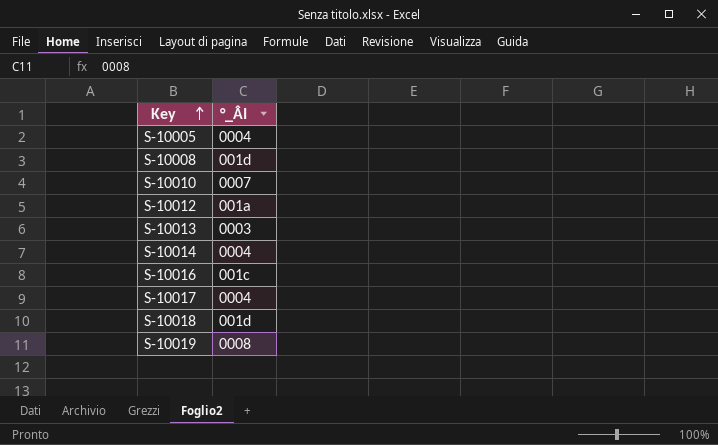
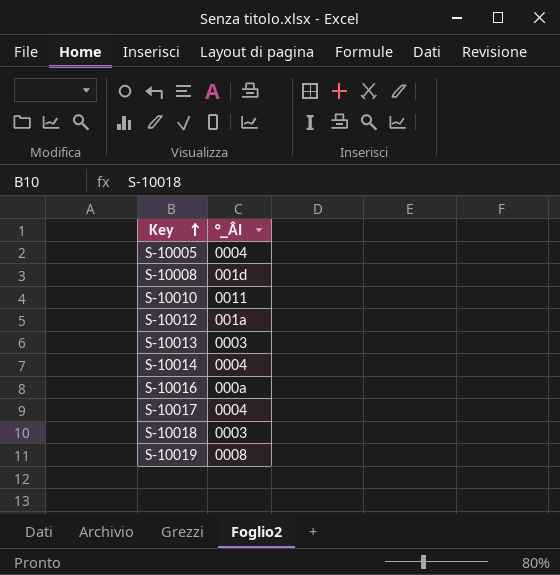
S-10010 | °_ÂI: 0007 -> 0011
S-10016 | °_ÂI: 001c -> 000a
S-10018 | °_ÂI: 001d -> 0003

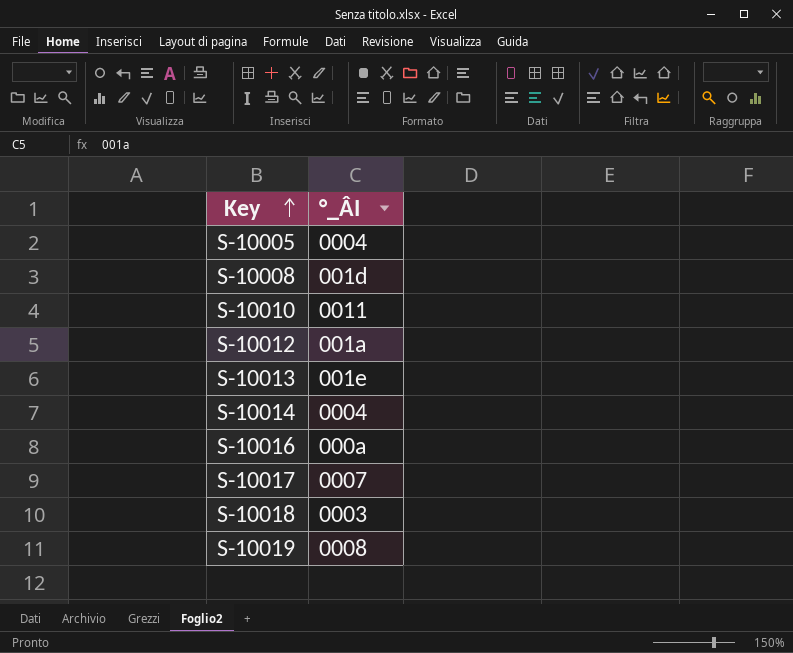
S-10013 | °_ÂI: 0003 -> 001e
S-10017 | °_ÂI: 0004 -> 0007

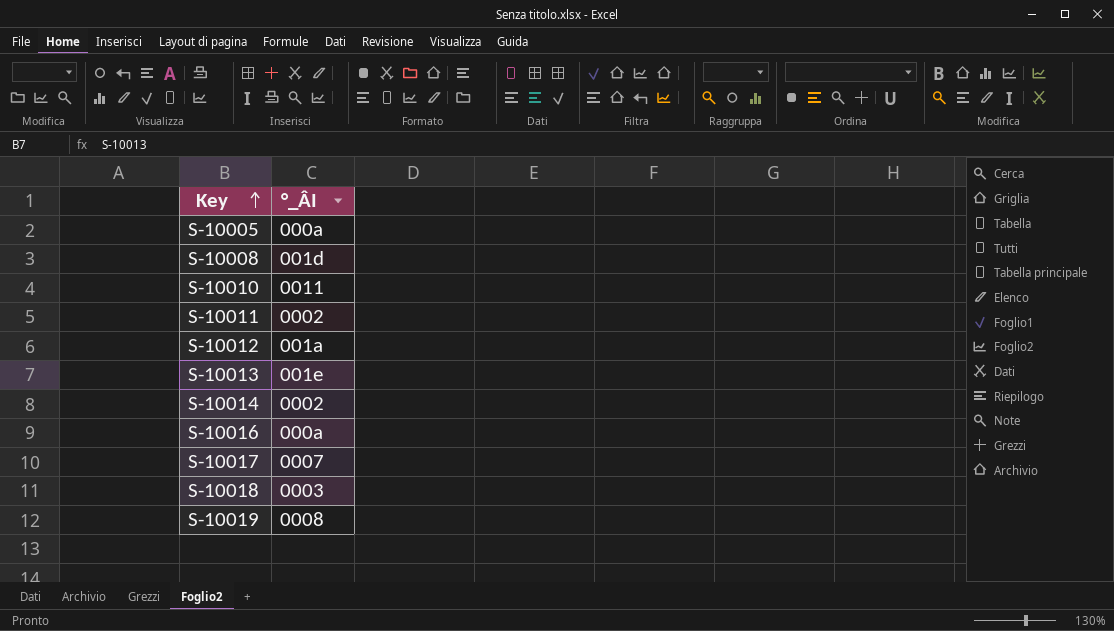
S-10005 | °_ÂI: 0004 -> 000a
row S-10011: none -> 0002
S-10014 | °_ÂI: 0004 -> 0002

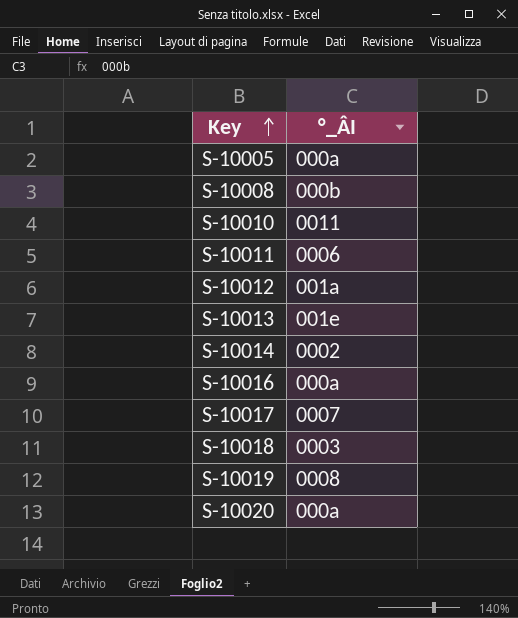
S-10008 | °_ÂI: 001d -> 000b
S-10011 | °_ÂI: 0002 -> 0006
row S-10020: none -> 000a

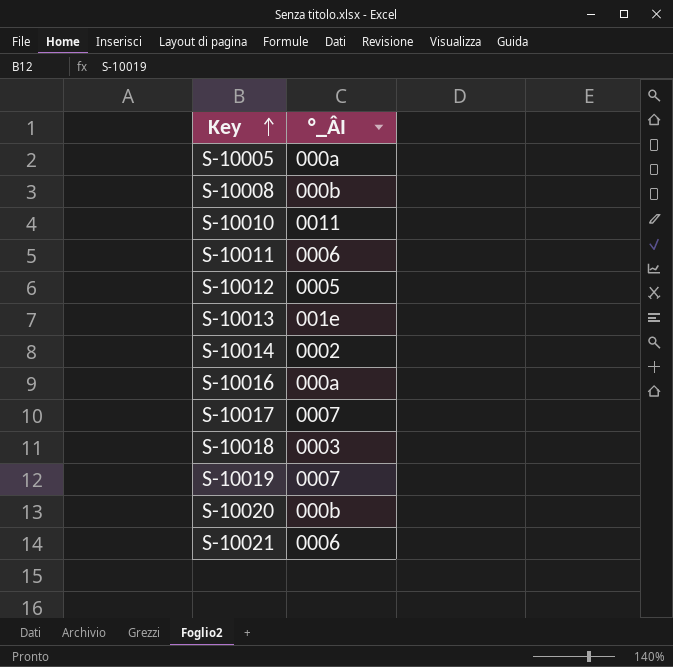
S-10012 | °_ÂI: 001a -> 0005
S-10019 | °_ÂI: 0008 -> 0007
S-10020 | °_ÂI: 000a -> 000b
row S-10021: none -> 0006

